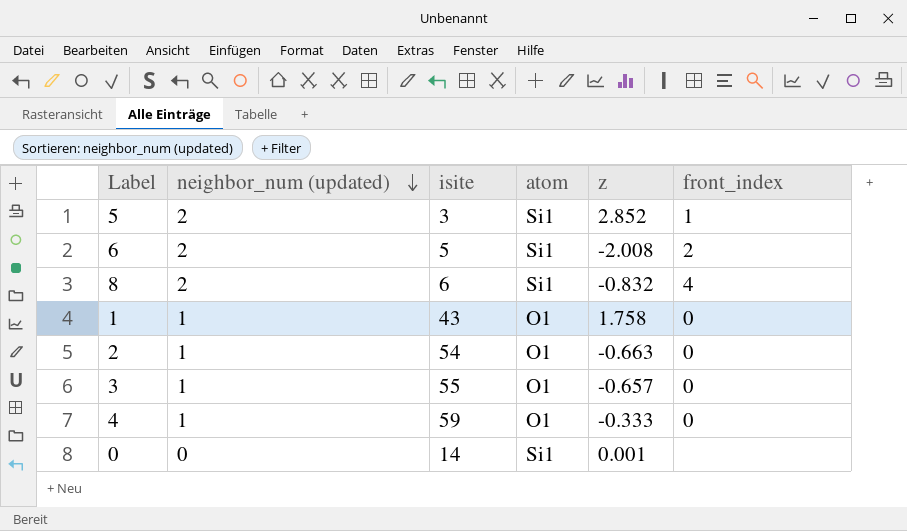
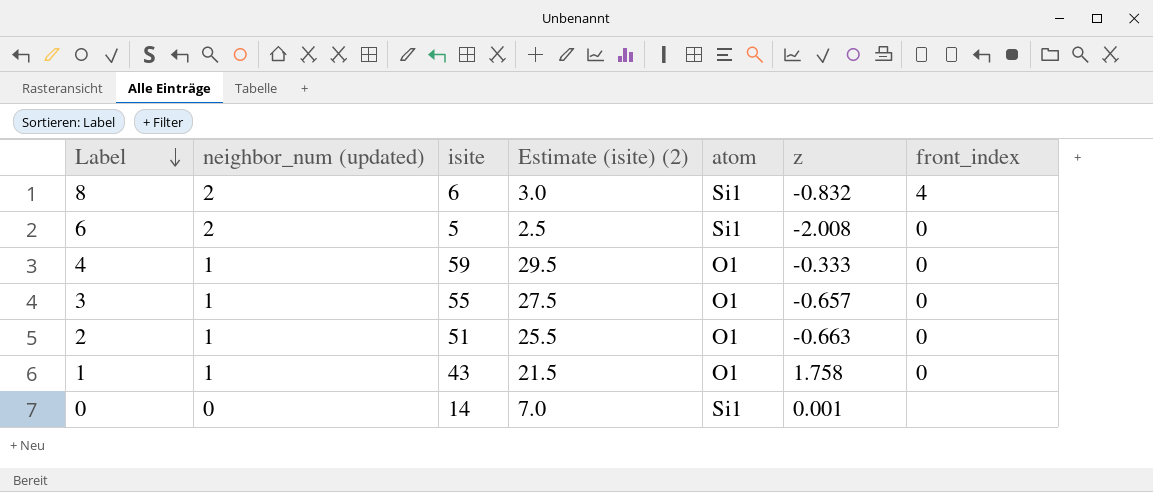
row order: neighbor_num (updated) descending -> Label descending
column Estimate (isite) (2) | formula: none -> [isite] * 0.5
row 5: 2 | 3 | Si1 | 2.852 | 1 -> none
6 | front_index: 2 -> 0
2 | isite: 54 -> 51

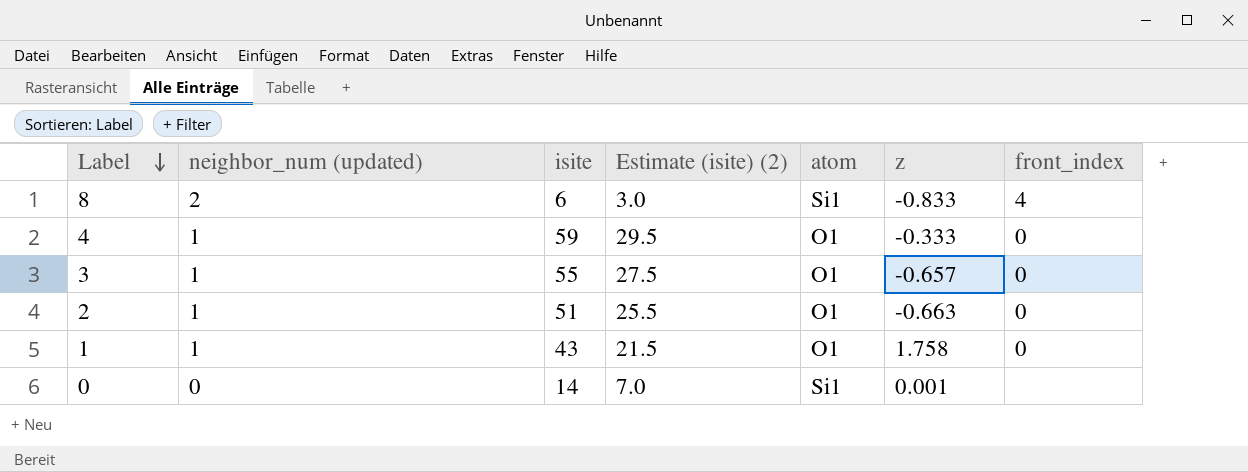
row 6: 2 | 5 | 2.5 | Si1 | -2.008 | 0 -> none
8 | z: -0.832 -> -0.833

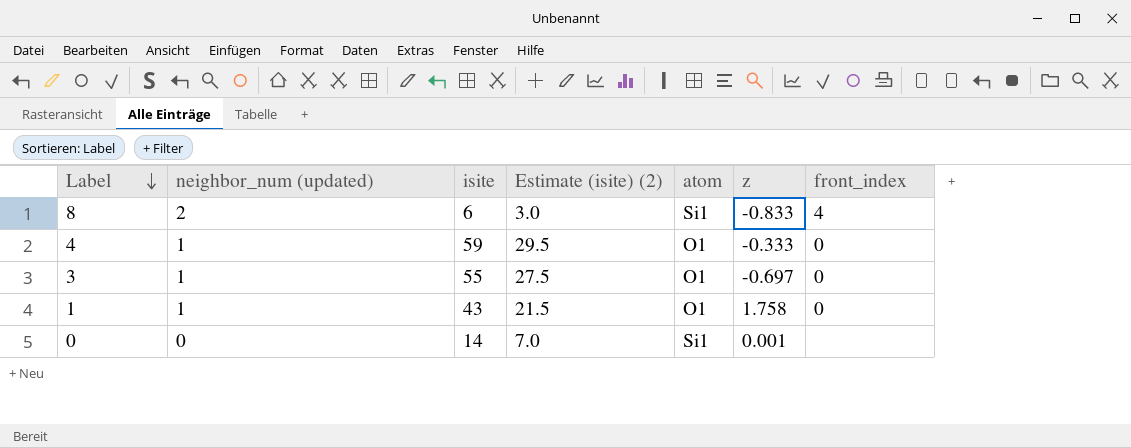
row 2: 1 | 51 | 25.5 | O1 | -0.663 | 0 -> none
3 | z: -0.657 -> -0.697

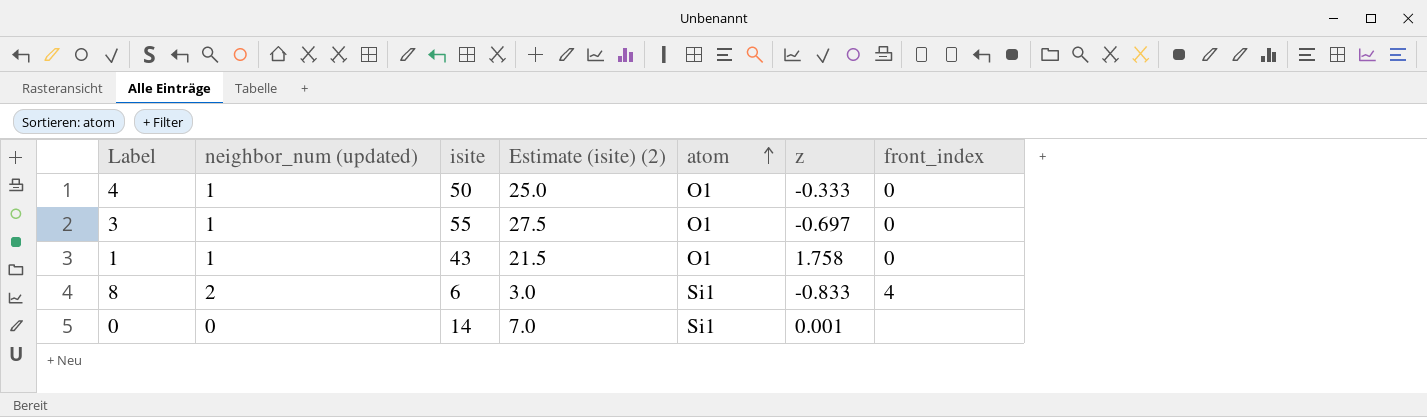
row order: Label descending -> atom ascending
4 | isite: 59 -> 50
4 | Estimate (isite) (2): 29.5 -> 25.0

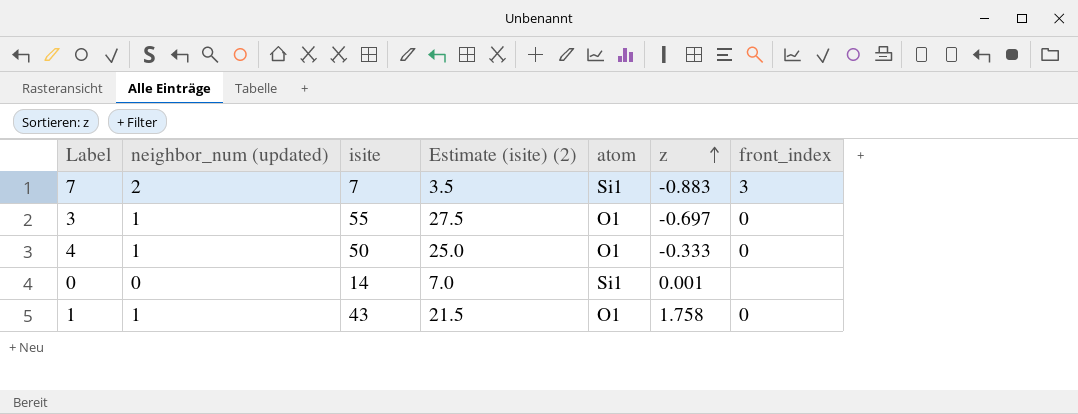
row order: atom ascending -> z ascending
row 8: 2 | 6 | 3.0 | Si1 | -0.833 | 4 -> none
row 7: none -> 2 | 7 | 3.5 | Si1 | -0.883 | 3

